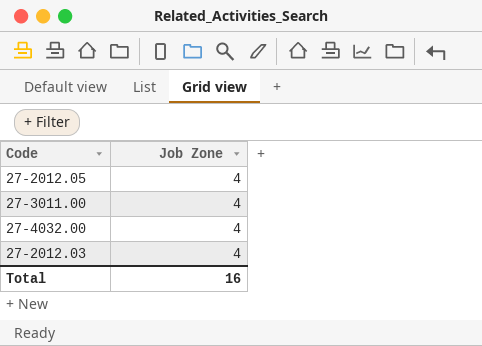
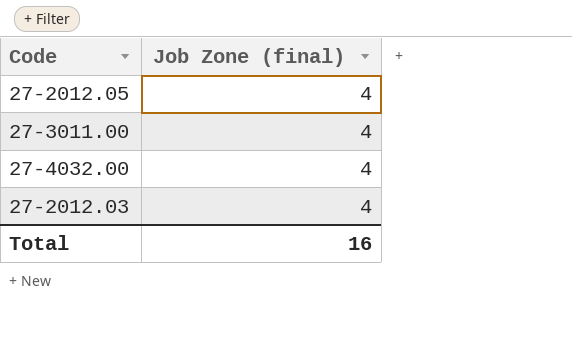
column name: Job Zone -> Job Zone (final)

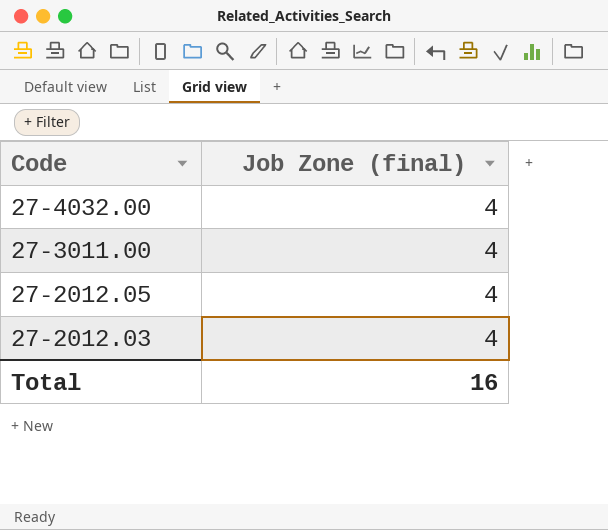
row order: none -> Code descending

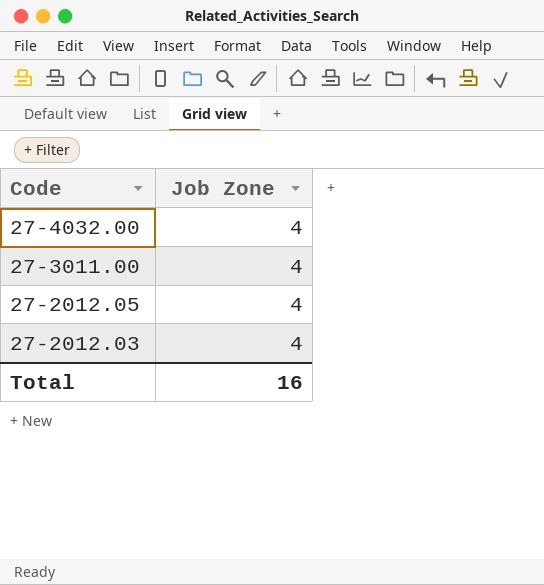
column name: Job Zone (final) -> Job Zone

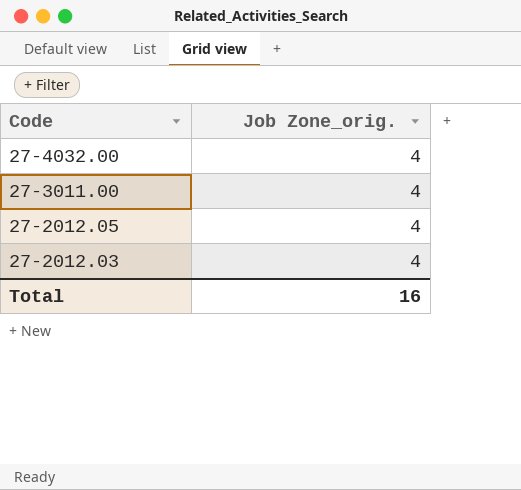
column name: Job Zone -> Job Zone_orig.

